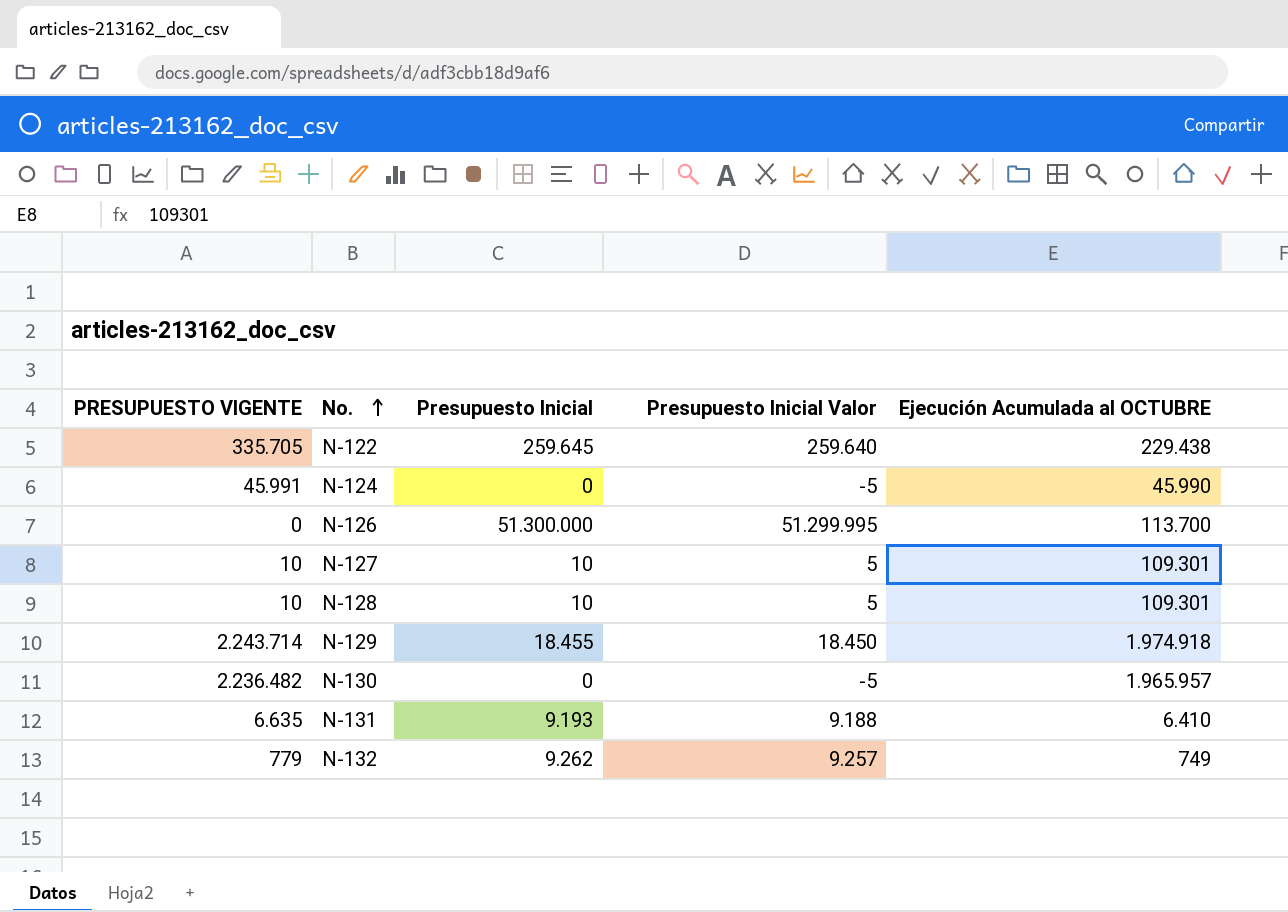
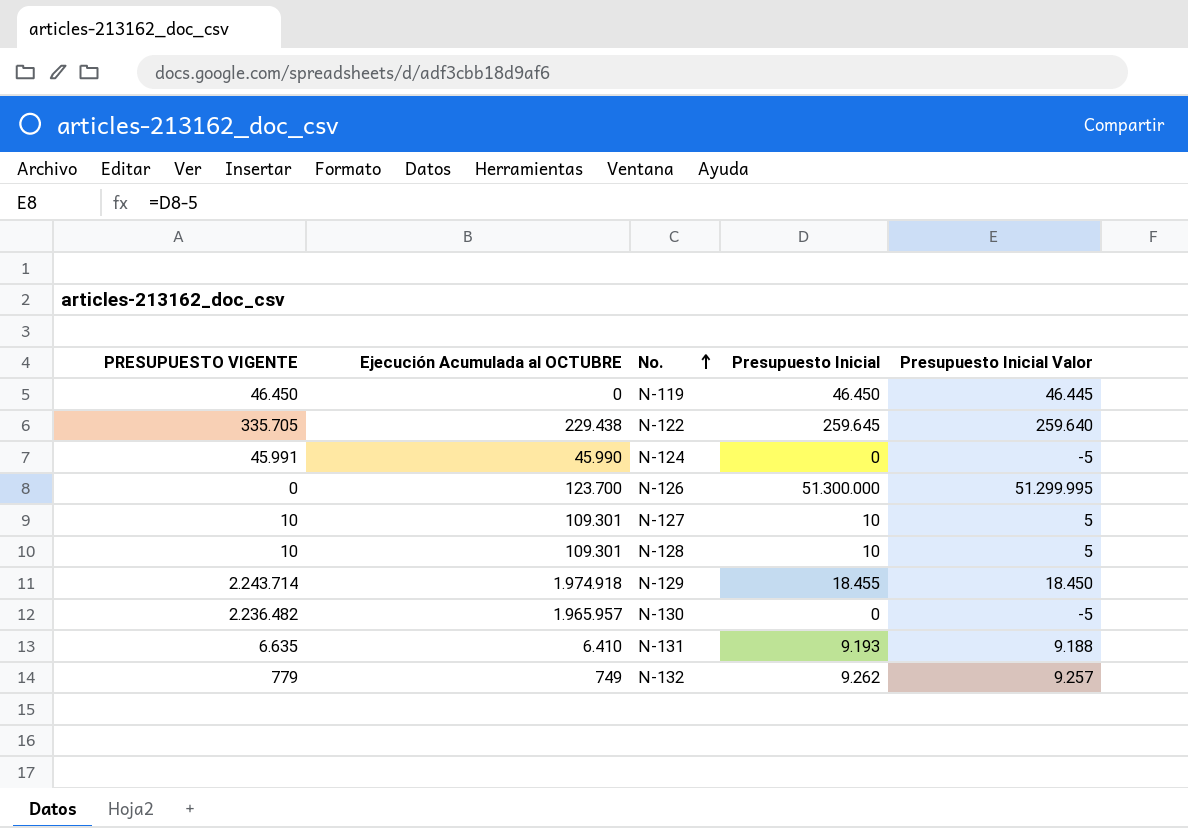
column Ejecución Acumulada al OCTUBRE | position: 5 -> 2
row N-119: none -> 46.450 | 0 | 46.450 | 46.445
N-126 | Ejecución Acumulada al OCTUBRE: 113.700 -> 123.700

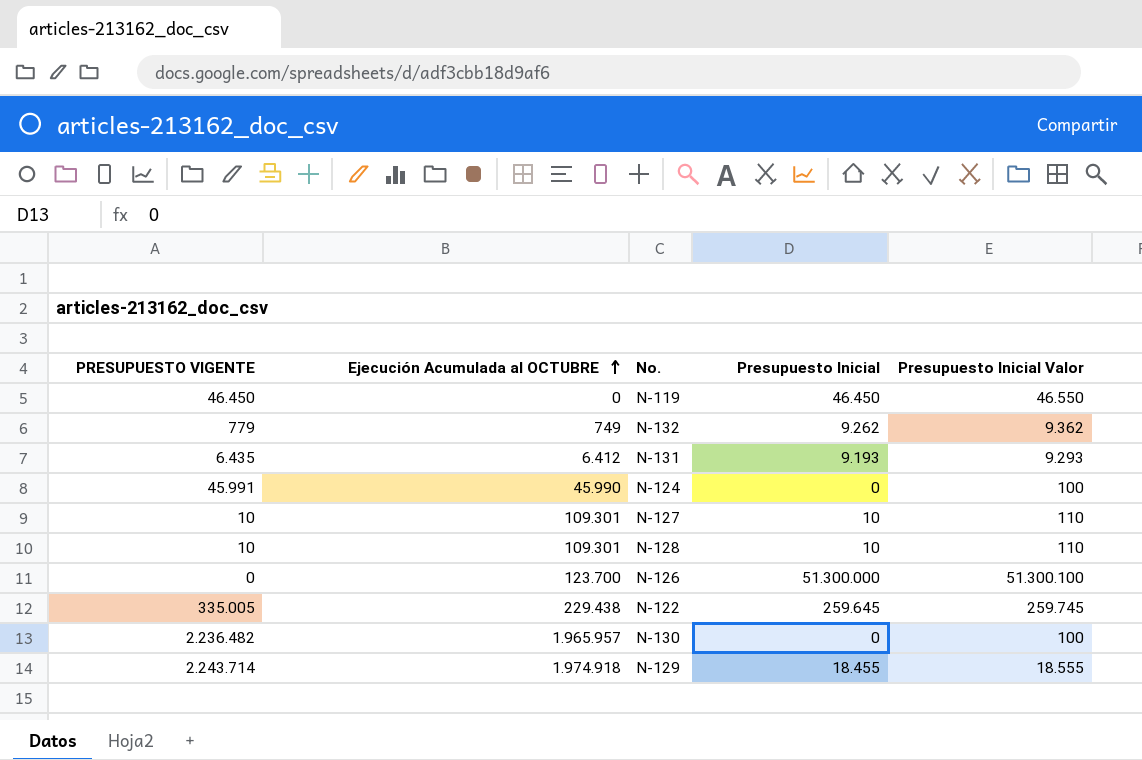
row order: No. ascending -> Ejecución Acumulada al OCTUBRE ascending
column Presupuesto Inicial Valor | formula: [Presupuesto Inicial] - 5 -> [Presupuesto Inicial] + 100
N-131 | PRESUPUESTO VIGENTE: 6.635 -> 6.435
N-131 | Ejecución Acumulada al OCTUBRE: 6.410 -> 6.412
N-122 | PRESUPUESTO VIGENTE: 335.705 -> 335.005

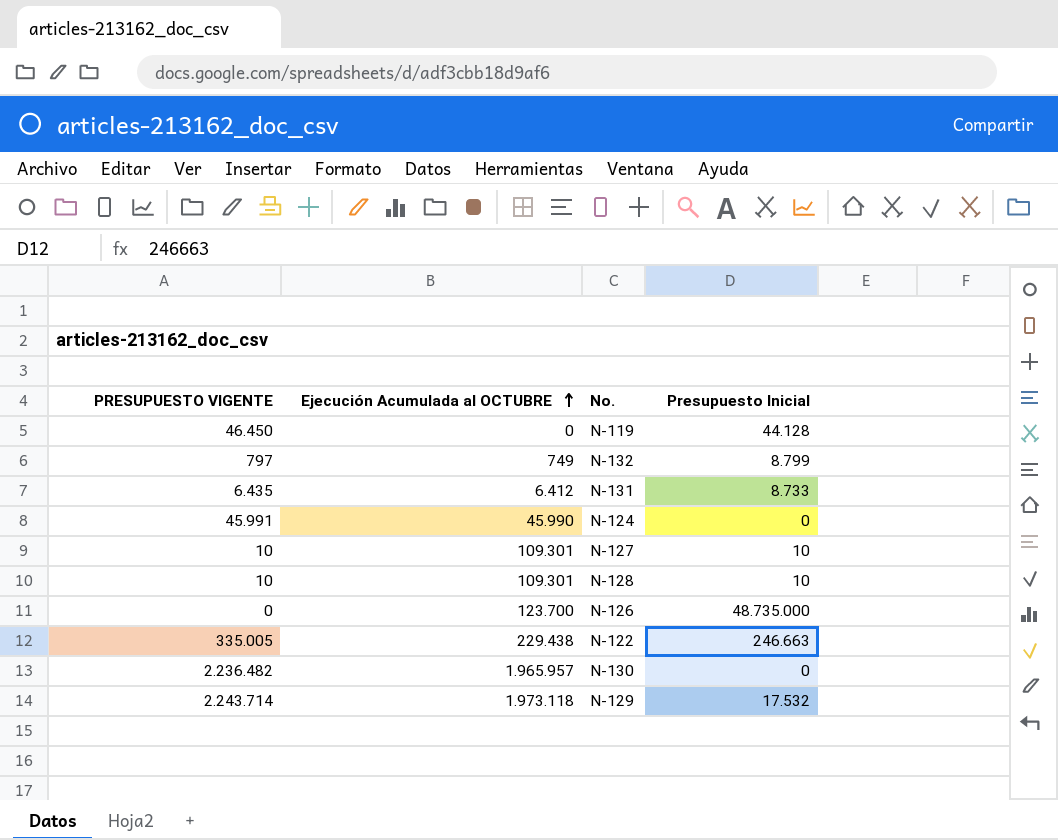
column Presupuesto Inicial Valor | formula: [Presupuesto Inicial] + 100 -> none
N-119 | Presupuesto Inicial: 46.450 -> 44.128
N-132 | PRESUPUESTO VIGENTE: 779 -> 797
N-132 | Presupuesto Inicial: 9.262 -> 8.799
N-131 | Presupuesto Inicial: 9.193 -> 8.733
N-126 | Presupuesto Inicial: 51.300.000 -> 48.735.000
N-122 | Presupuesto Inicial: 259.645 -> 246.663
N-129 | Ejecución Acumulada al OCTUBRE: 1.974.918 -> 1.973.118
N-129 | Presupuesto Inicial: 18.455 -> 17.532

